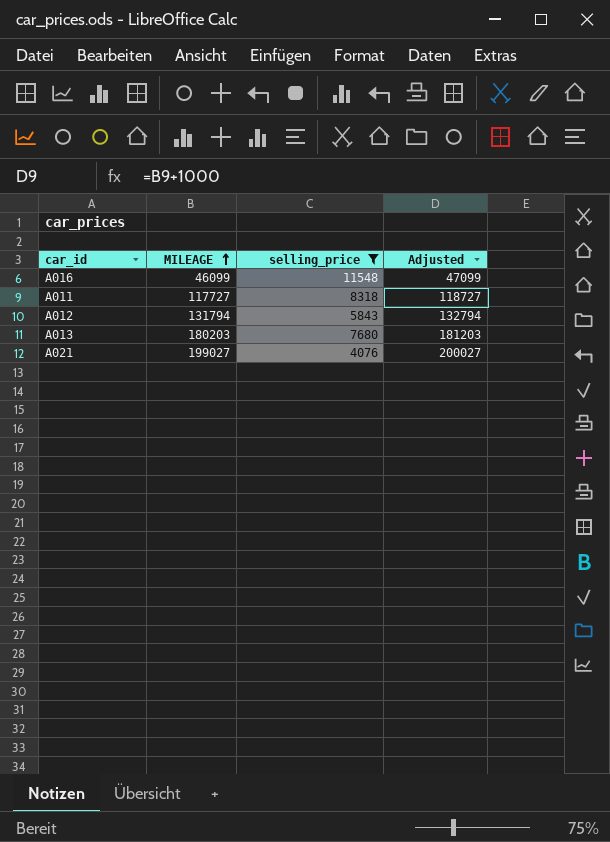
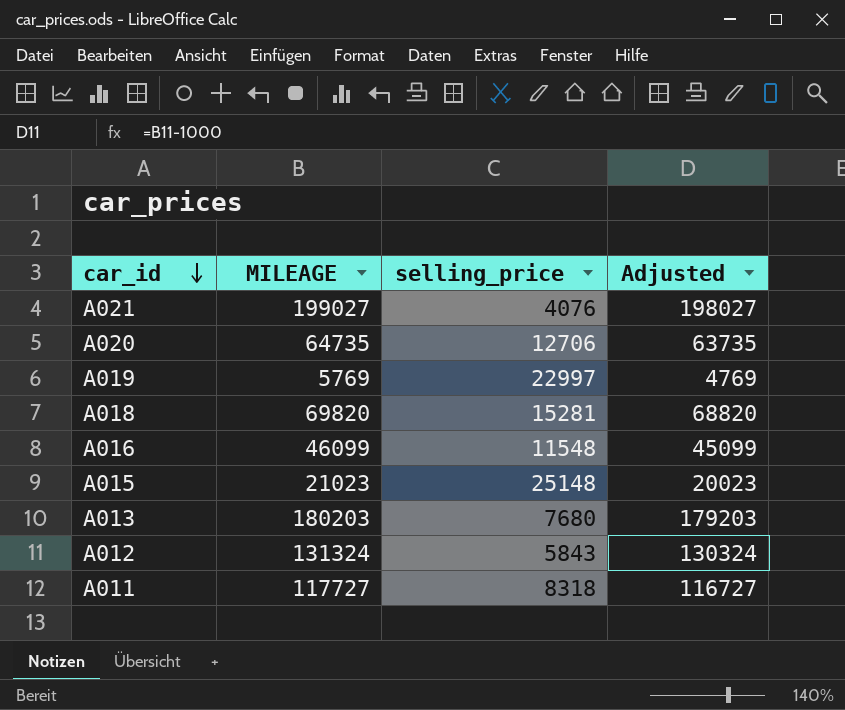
filter: selling_price <= 11548 -> none
row order: MILEAGE ascending -> car_id descending
column Adjusted | formula: [MILEAGE] + 1000 -> [MILEAGE] - 1000
A012 | MILEAGE: 131794 -> 131324

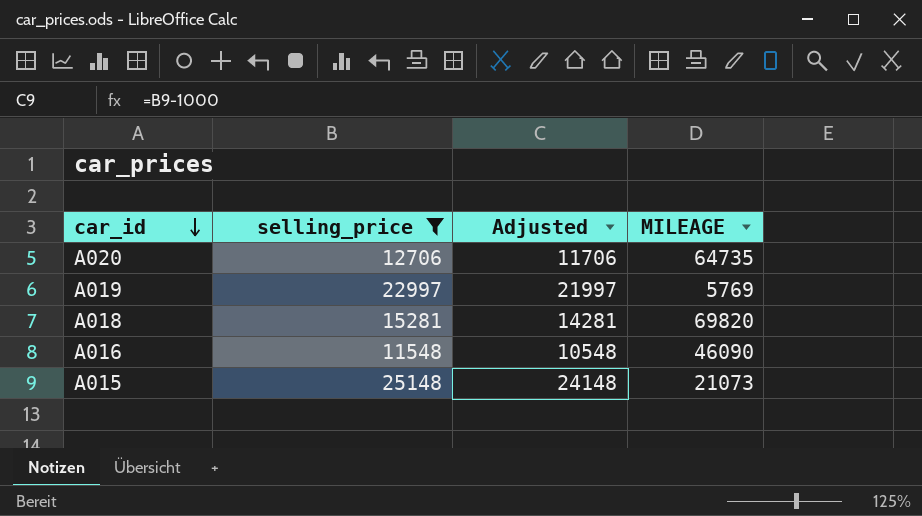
filter: none -> selling_price >= 11548
column Adjusted | formula: [MILEAGE] - 1000 -> [selling_price] - 1000
column MILEAGE | position: 2 -> 4
A016 | MILEAGE: 46099 -> 46090
A015 | MILEAGE: 21023 -> 21073

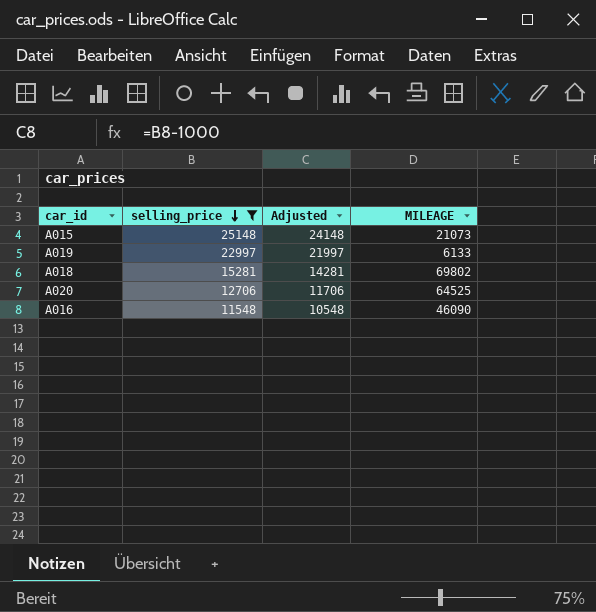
row order: car_id descending -> selling_price descending
A019 | MILEAGE: 5769 -> 6133
A018 | MILEAGE: 69820 -> 69802
A020 | MILEAGE: 64735 -> 64525

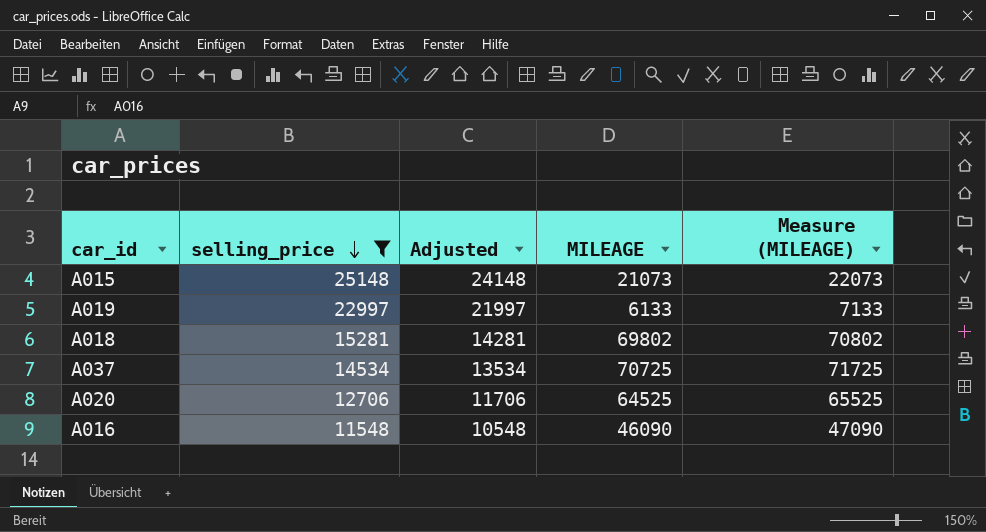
column Measure (MILEAGE) | formula: none -> [MILEAGE] + 1000
row A037: none -> 14534 | 13534 | 70725 | 71725

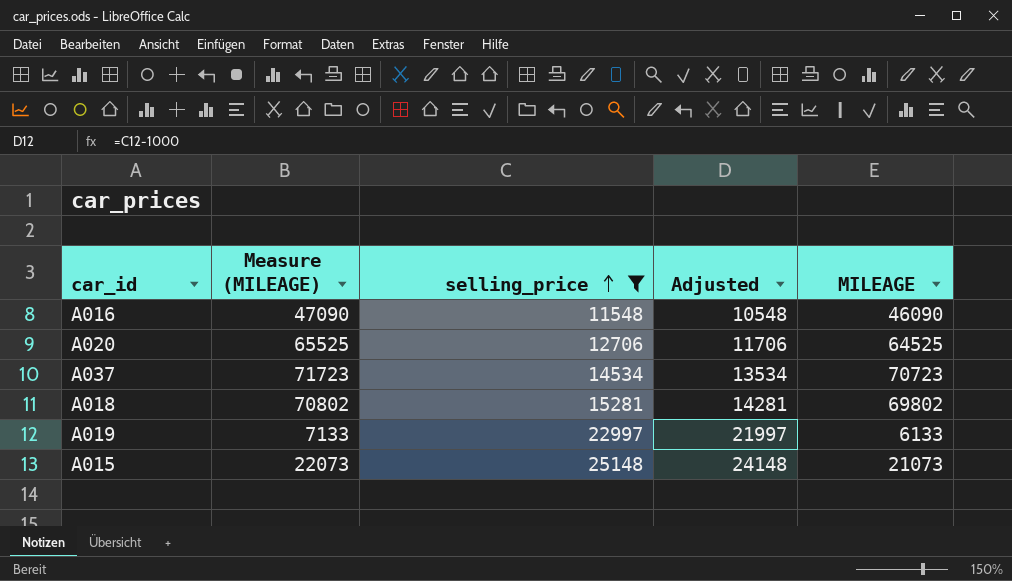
row order: selling_price descending -> selling_price ascending
column Measure (MILEAGE) | position: 5 -> 2
A037 | Measure (MILEAGE): 71725 -> 71723
A037 | MILEAGE: 70725 -> 70723

